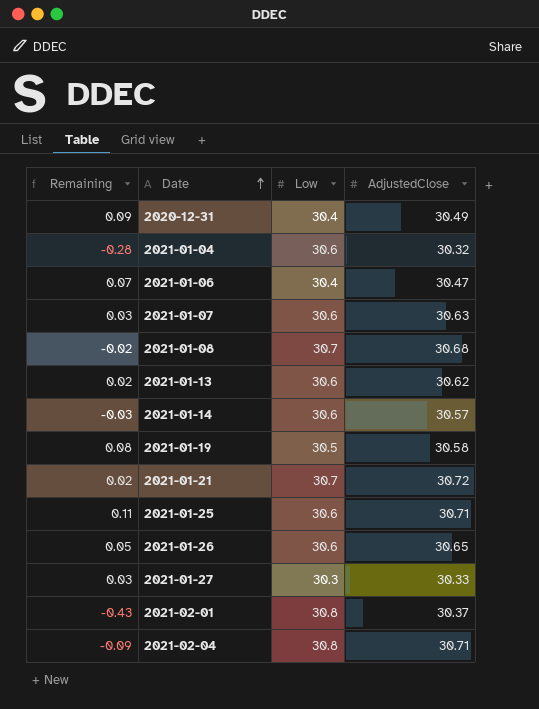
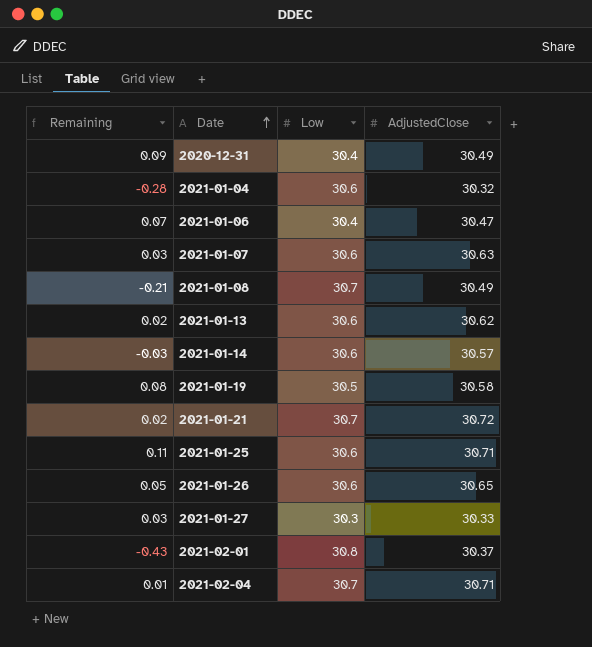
2021-01-08 | Remaining: -0.02 -> -0.21
2021-01-08 | AdjustedClose: 30.68 -> 30.49
2021-02-04 | Remaining: -0.09 -> 0.01
2021-02-04 | Low: 30.8 -> 30.7

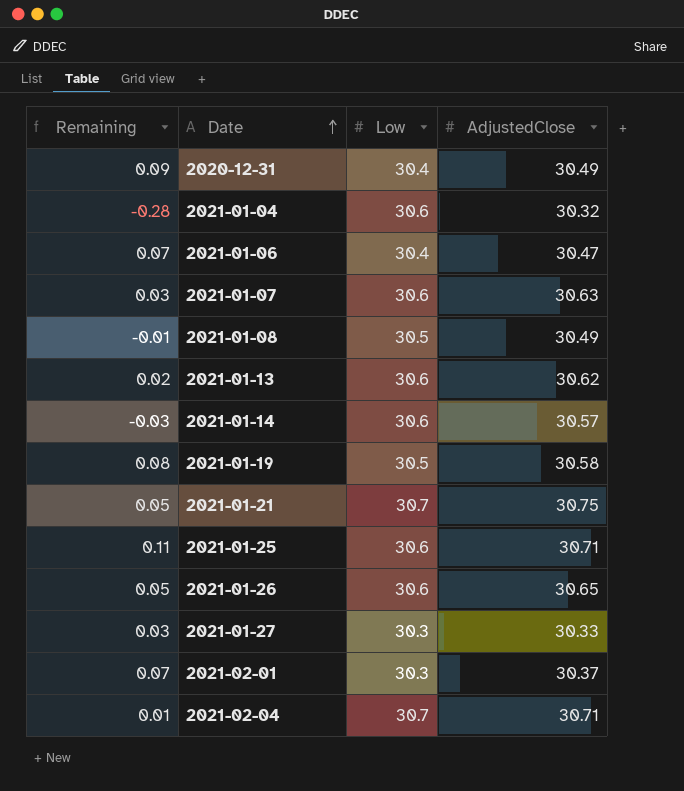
2021-01-08 | Remaining: -0.21 -> -0.01
2021-01-08 | Low: 30.7 -> 30.5
2021-01-21 | Remaining: 0.02 -> 0.05
2021-01-21 | AdjustedClose: 30.72 -> 30.75
2021-02-01 | Remaining: -0.43 -> 0.07
2021-02-01 | Low: 30.8 -> 30.3

